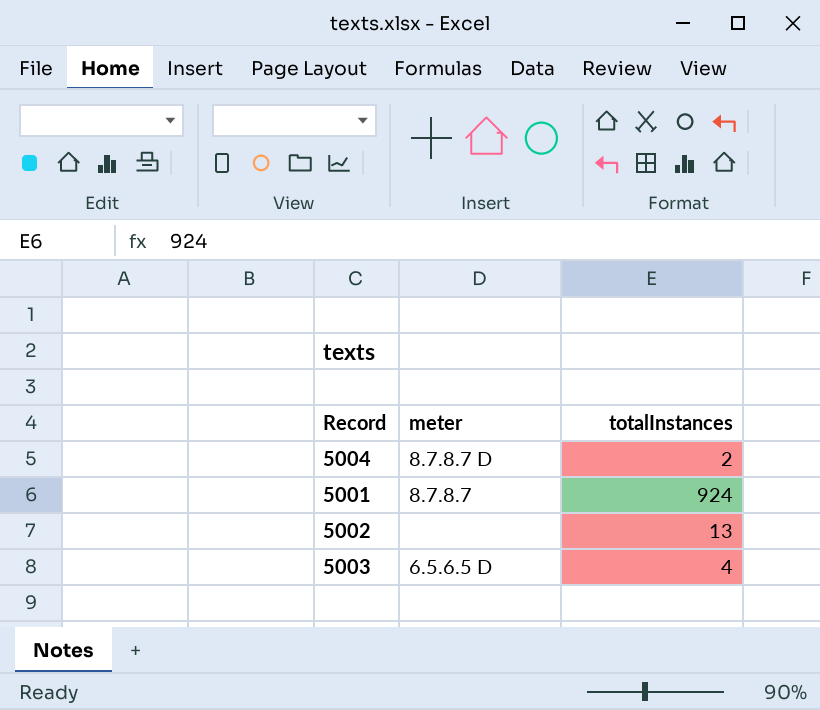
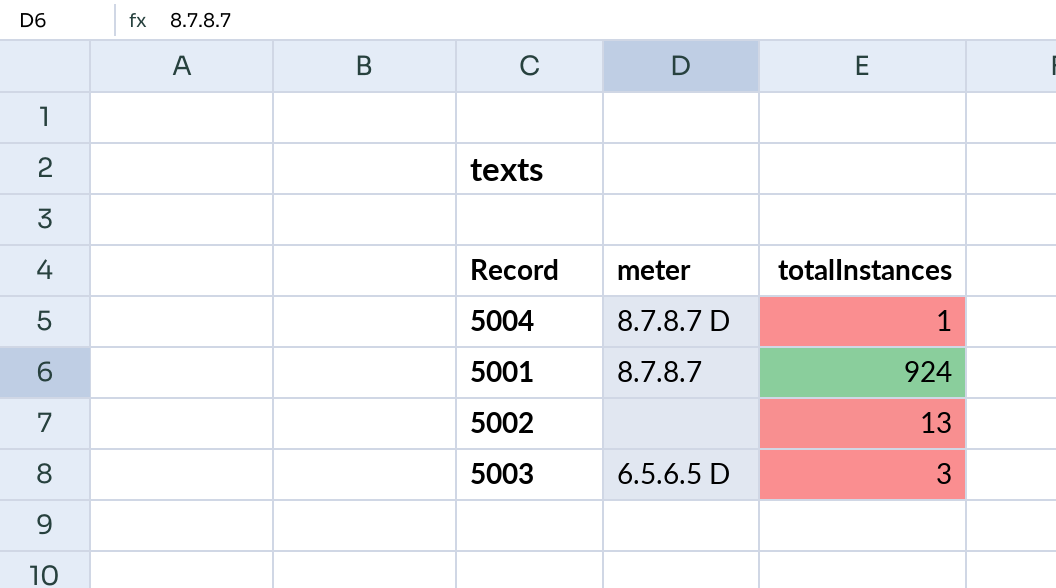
5004 | totalInstances: 2 -> 1
5003 | totalInstances: 4 -> 3

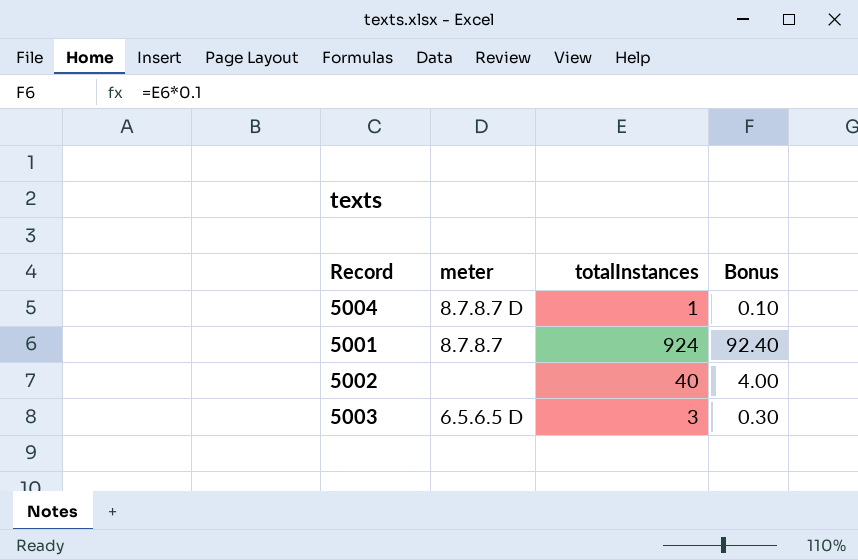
column Bonus | formula: none -> [totalInstances] * 0.1
5002 | totalInstances: 13 -> 40

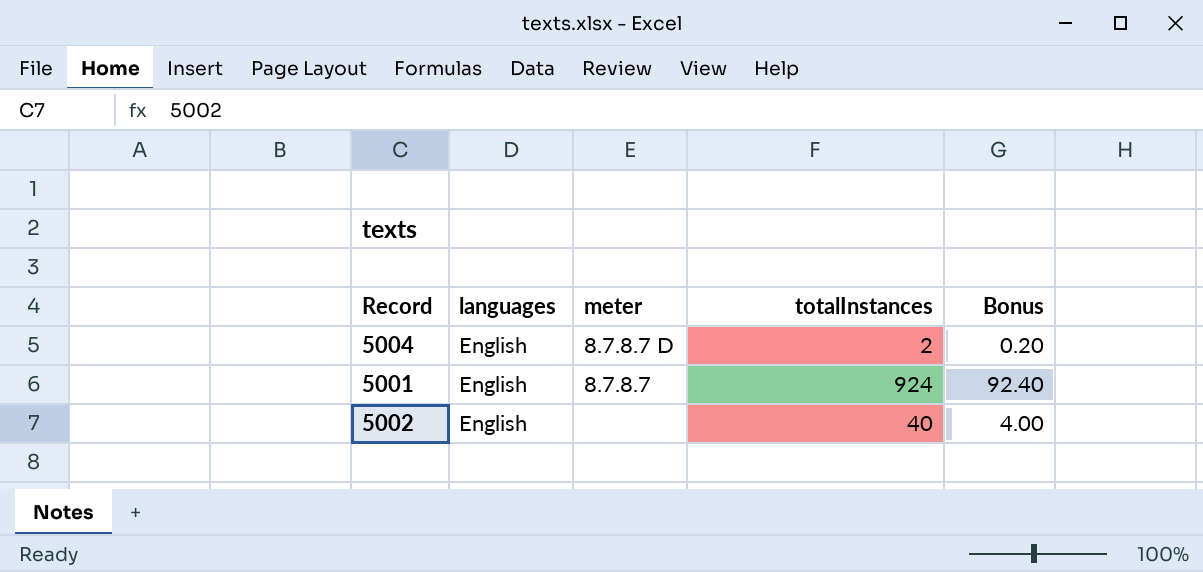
column languages | position: none -> 2
row 5003: 6.5.6.5 D | 3 | 0.30 -> none
5004 | totalInstances: 1 -> 2
5004 | Bonus: 0.10 -> 0.20

